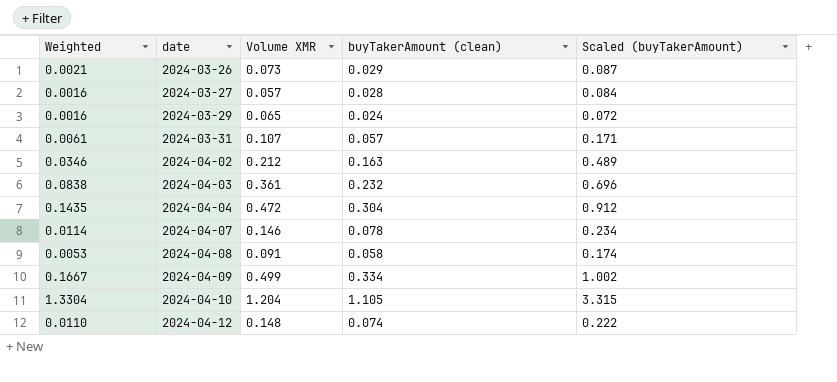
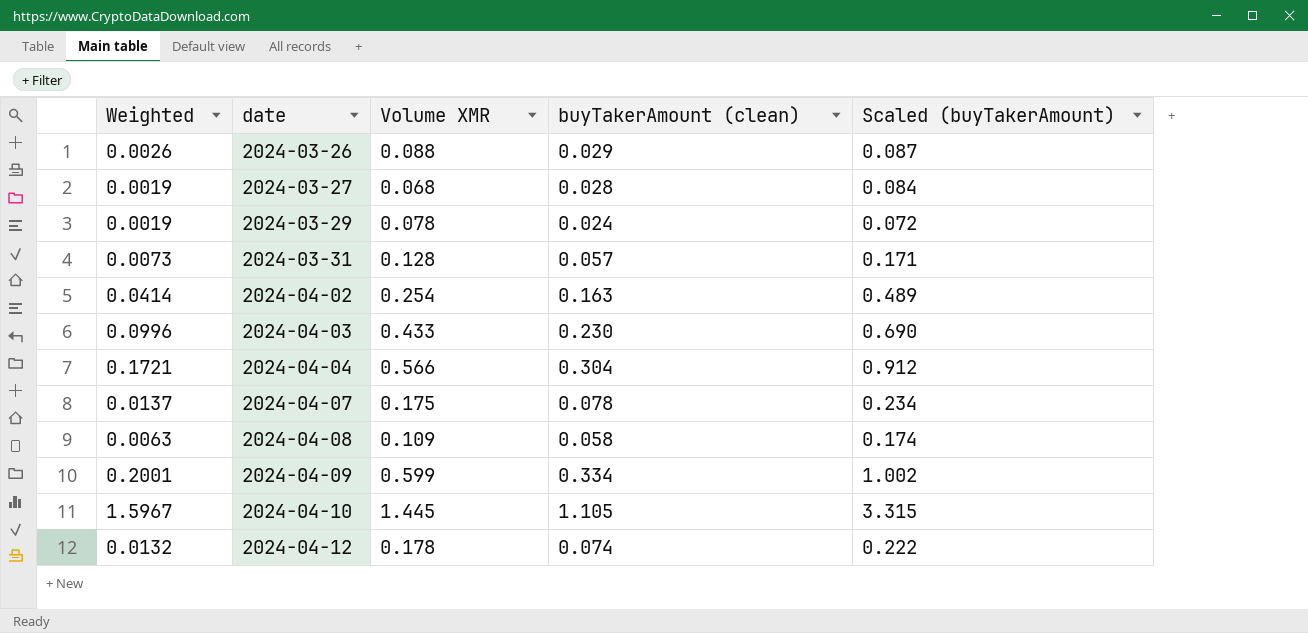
2024-03-26 | Weighted: 0.0021 -> 0.0026
2024-03-26 | Volume XMR: 0.073 -> 0.088
2024-03-27 | Weighted: 0.0016 -> 0.0019
2024-03-27 | Volume XMR: 0.057 -> 0.068
2024-03-29 | Weighted: 0.0016 -> 0.0019
2024-03-29 | Volume XMR: 0.065 -> 0.078
2024-03-31 | Weighted: 0.0061 -> 0.0073
2024-03-31 | Volume XMR: 0.107 -> 0.128
2024-04-02 | Weighted: 0.0346 -> 0.0414
2024-04-02 | Volume XMR: 0.212 -> 0.254
2024-04-03 | Weighted: 0.0838 -> 0.0996
2024-04-03 | Volume XMR: 0.361 -> 0.433
2024-04-03 | buyTakerAmount (clean): 0.232 -> 0.230
2024-04-03 | Scaled (buyTakerAmount): 0.696 -> 0.690
2024-04-04 | Weighted: 0.1435 -> 0.1721
2024-04-04 | Volume XMR: 0.472 -> 0.566
2024-04-07 | Weighted: 0.0114 -> 0.0137
2024-04-07 | Volume XMR: 0.146 -> 0.175
2024-04-08 | Weighted: 0.0053 -> 0.0063
2024-04-08 | Volume XMR: 0.091 -> 0.109
2024-04-09 | Weighted: 0.1667 -> 0.2001
2024-04-09 | Volume XMR: 0.499 -> 0.599
2024-04-10 | Weighted: 1.3304 -> 1.5967
2024-04-10 | Volume XMR: 1.204 -> 1.445
2024-04-12 | Weighted: 0.0110 -> 0.0132
2024-04-12 | Volume XMR: 0.148 -> 0.178

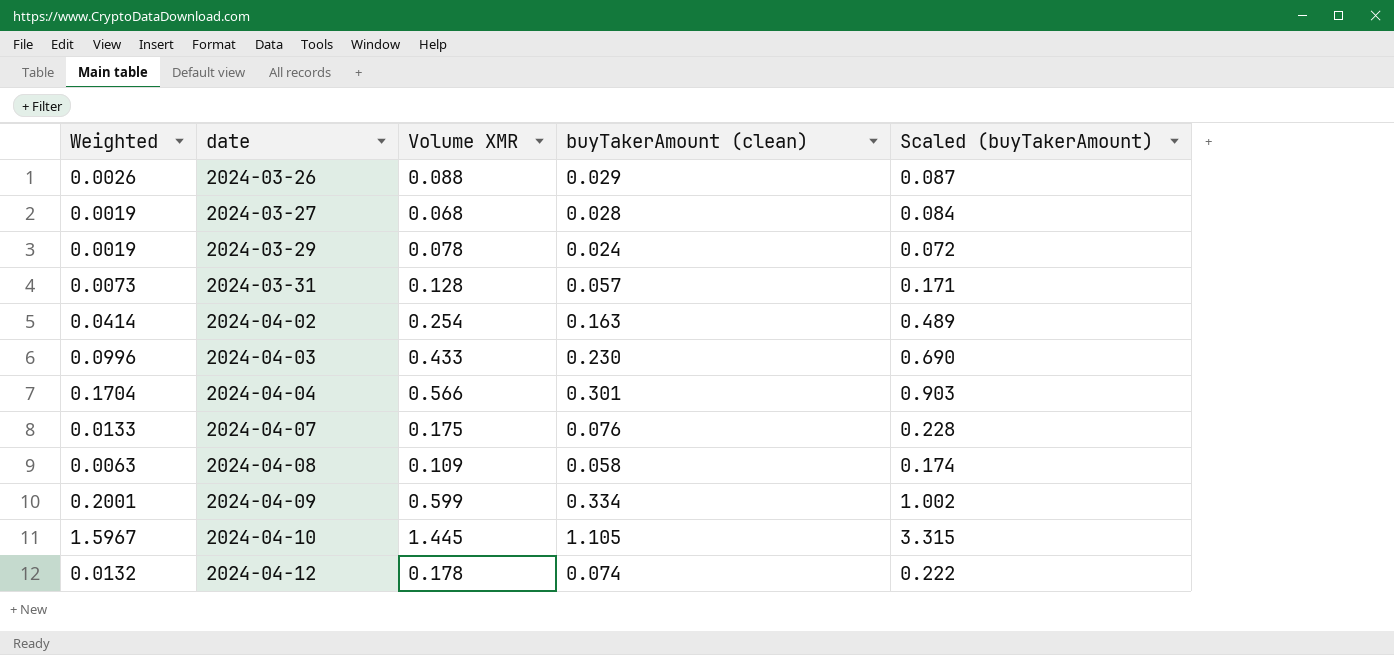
2024-04-04 | Weighted: 0.1721 -> 0.1704
2024-04-04 | buyTakerAmount (clean): 0.304 -> 0.301
2024-04-04 | Scaled (buyTakerAmount): 0.912 -> 0.903
2024-04-07 | Weighted: 0.0137 -> 0.0133
2024-04-07 | buyTakerAmount (clean): 0.078 -> 0.076
2024-04-07 | Scaled (buyTakerAmount): 0.234 -> 0.228

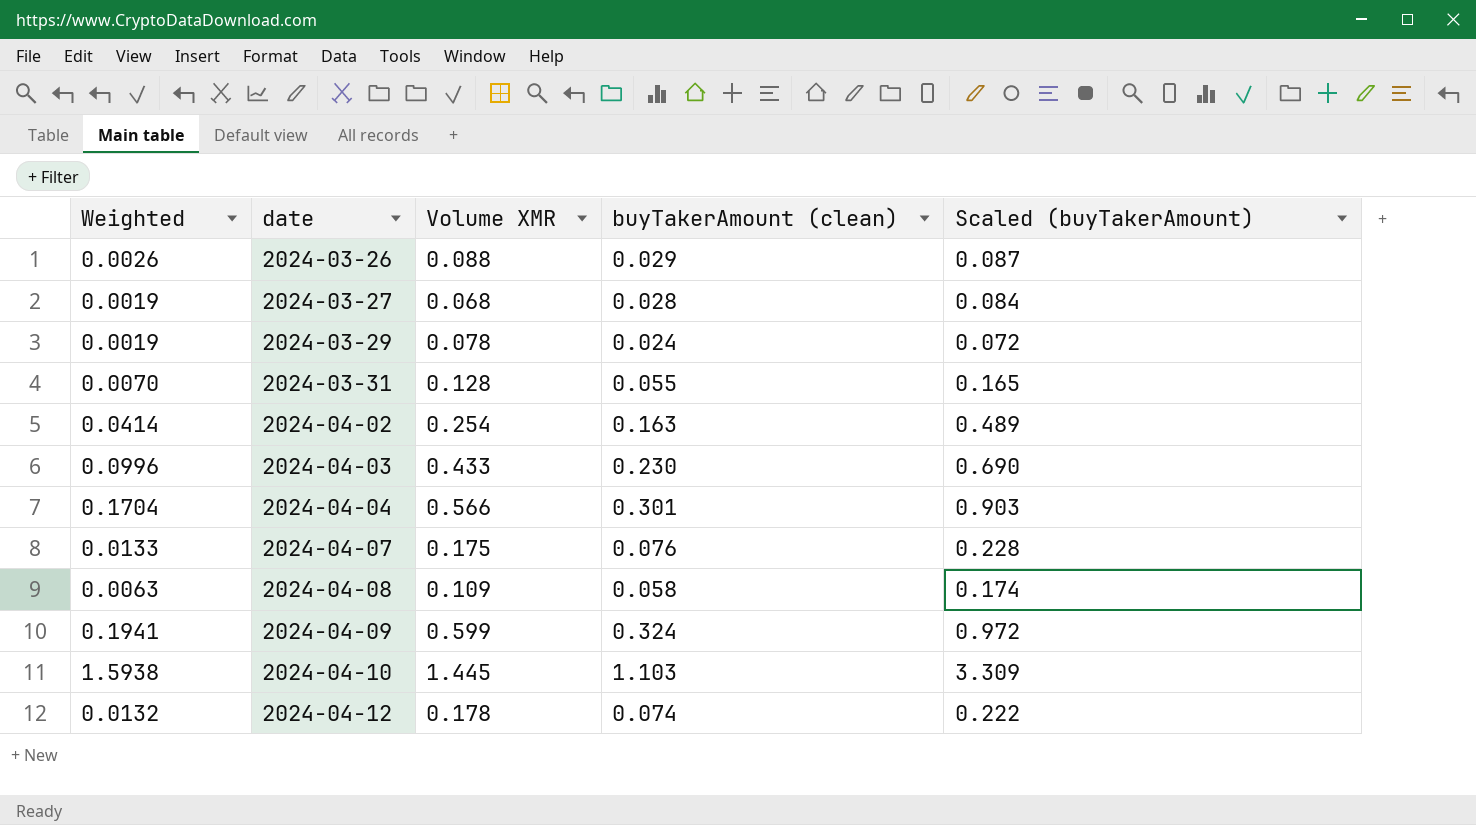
2024-03-31 | Weighted: 0.0073 -> 0.0070
2024-03-31 | buyTakerAmount (clean): 0.057 -> 0.055
2024-03-31 | Scaled (buyTakerAmount): 0.171 -> 0.165
2024-04-09 | Weighted: 0.2001 -> 0.1941
2024-04-09 | buyTakerAmount (clean): 0.334 -> 0.324
2024-04-09 | Scaled (buyTakerAmount): 1.002 -> 0.972
2024-04-10 | Weighted: 1.5967 -> 1.5938
2024-04-10 | buyTakerAmount (clean): 1.105 -> 1.103
2024-04-10 | Scaled (buyTakerAmount): 3.315 -> 3.309

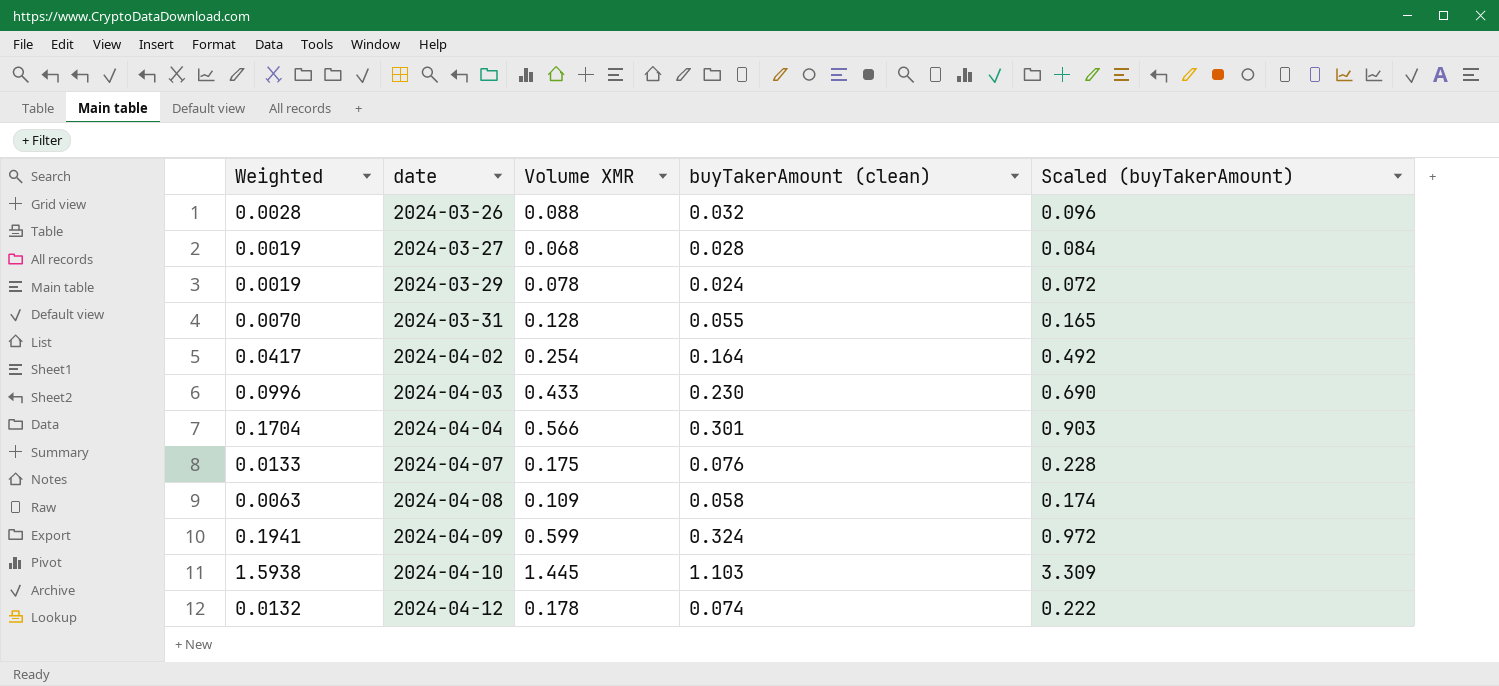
2024-03-26 | Weighted: 0.0026 -> 0.0028
2024-03-26 | buyTakerAmount (clean): 0.029 -> 0.032
2024-03-26 | Scaled (buyTakerAmount): 0.087 -> 0.096
2024-04-02 | Weighted: 0.0414 -> 0.0417
2024-04-02 | buyTakerAmount (clean): 0.163 -> 0.164
2024-04-02 | Scaled (buyTakerAmount): 0.489 -> 0.492

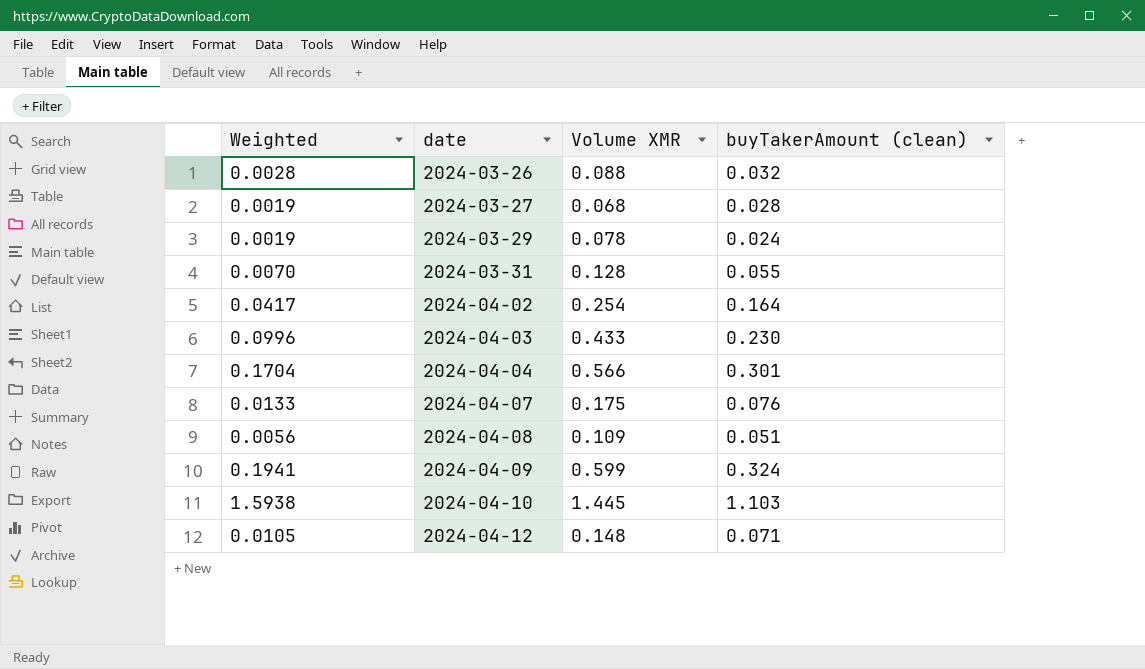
column Scaled (buyTakerAmount) | formula: [buyTakerAmount (clean)] * 3 -> none
2024-04-08 | Weighted: 0.0063 -> 0.0056
2024-04-08 | buyTakerAmount (clean): 0.058 -> 0.051
2024-04-12 | Weighted: 0.0132 -> 0.0105
2024-04-12 | Volume XMR: 0.178 -> 0.148
2024-04-12 | buyTakerAmount (clean): 0.074 -> 0.071

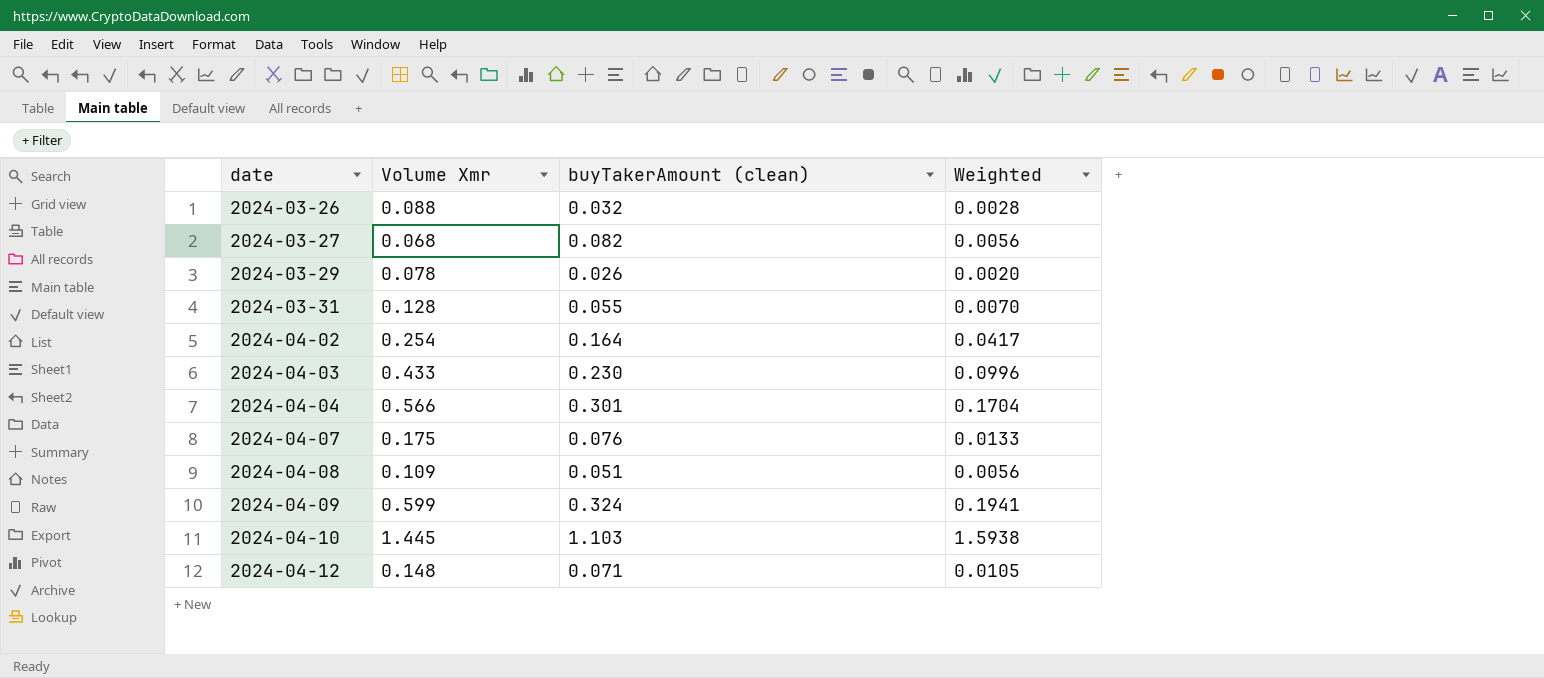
column name: Volume XMR -> Volume Xmr
column Weighted | position: 1 -> 4
2024-03-27 | buyTakerAmount (clean): 0.028 -> 0.082
2024-03-27 | Weighted: 0.0019 -> 0.0056
2024-03-29 | buyTakerAmount (clean): 0.024 -> 0.026
2024-03-29 | Weighted: 0.0019 -> 0.0020

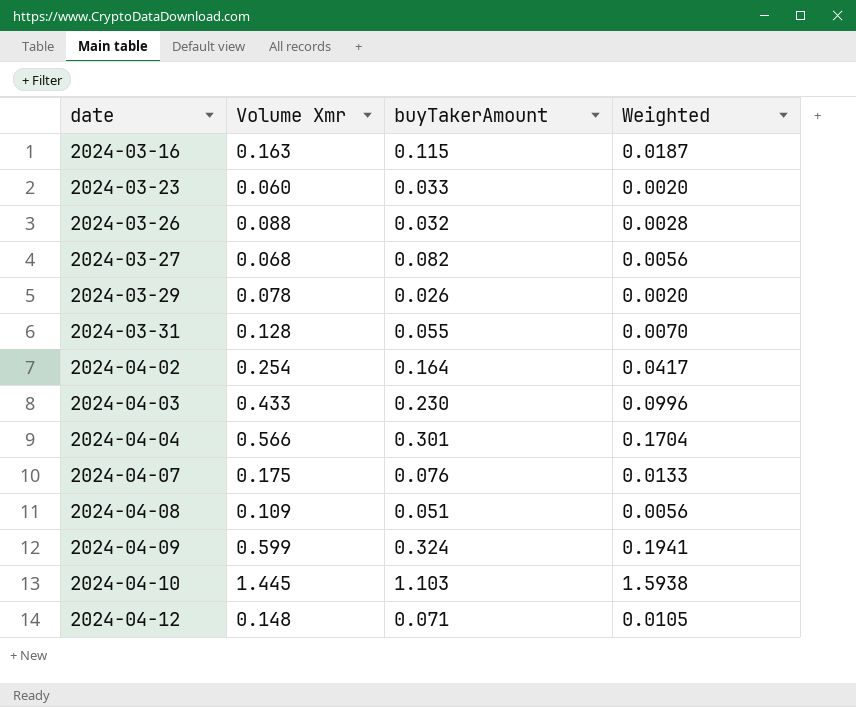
column name: buyTakerAmount (clean) -> buyTakerAmount
row 2024-03-16: none -> 0.163 | 0.115 | 0.0187
row 2024-03-23: none -> 0.060 | 0.033 | 0.0020

